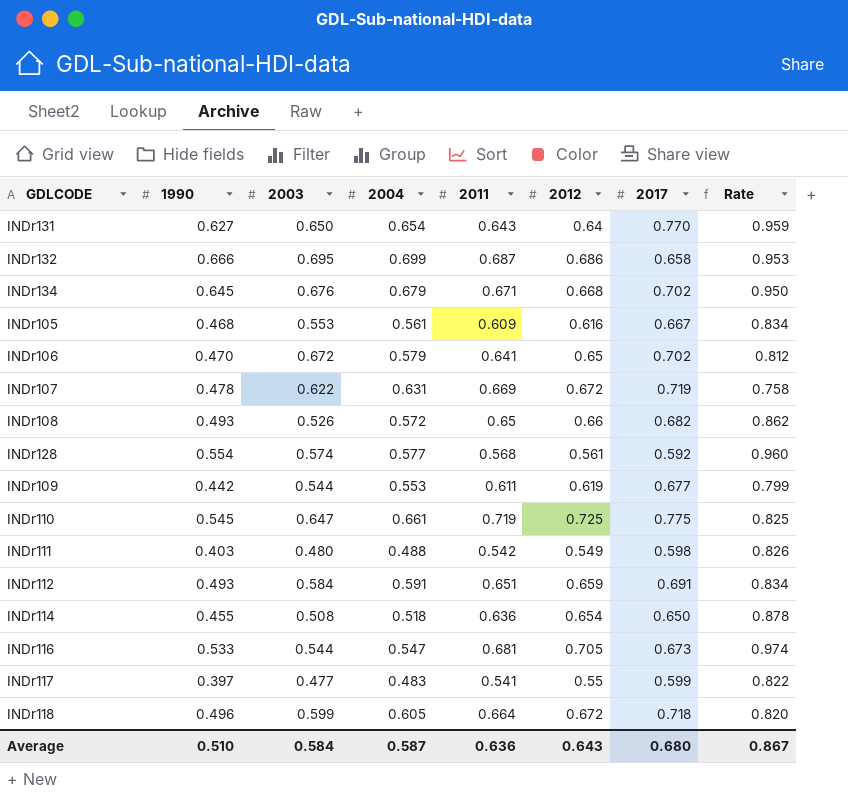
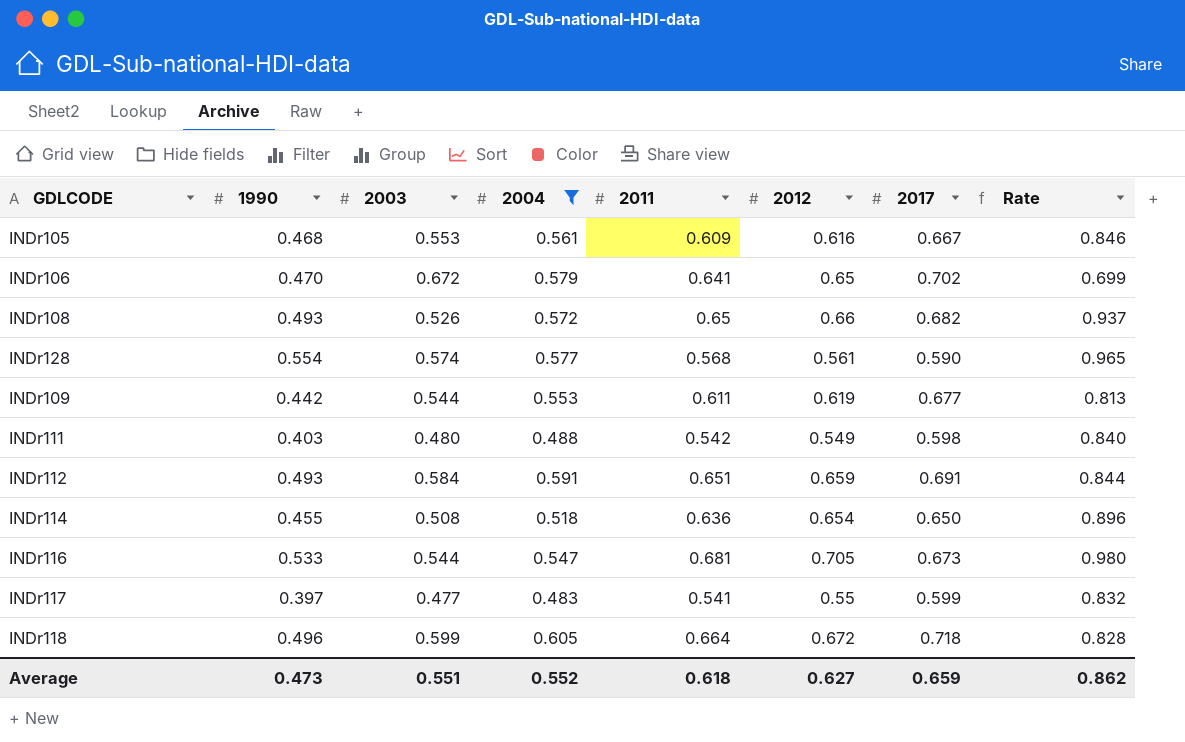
filter: none -> 2004 <= 0.605
column Rate | formula: [1990] / [2004] -> [1990] / [2003]
INDr128 | 2017: 0.592 -> 0.590
Average | 1990: 0.510 -> 0.473
Average | 2003: 0.584 -> 0.551
Average | 2004: 0.587 -> 0.552
Average | 2011: 0.636 -> 0.618
Average | 2012: 0.643 -> 0.627
Average | 2017: 0.680 -> 0.659
Average | Rate: 0.867 -> 0.862

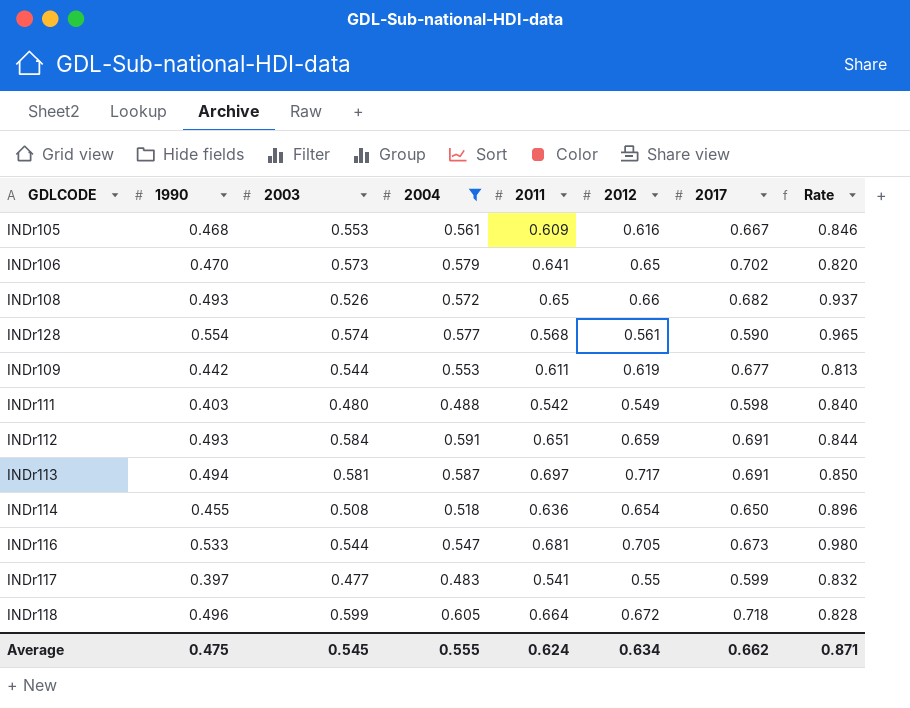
INDr106 | 2003: 0.672 -> 0.573
INDr106 | Rate: 0.699 -> 0.820
row INDr113: none -> 0.494 | 0.581 | 0.587 | 0.697 | 0.717 | 0.691 | 0.850
Average | 1990: 0.473 -> 0.475
Average | 2003: 0.551 -> 0.545
Average | 2004: 0.552 -> 0.555
Average | 2011: 0.618 -> 0.624
Average | 2012: 0.627 -> 0.634
Average | 2017: 0.659 -> 0.662
Average | Rate: 0.862 -> 0.871

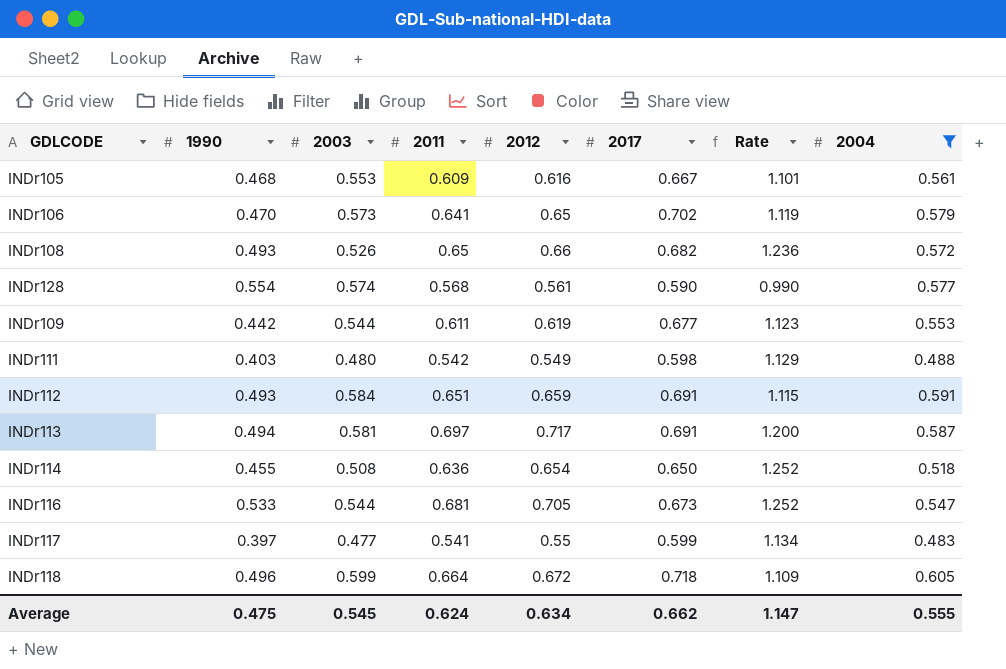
column Rate | formula: [1990] / [2003] -> [2011] / [2003]
column 2004 | position: 4 -> 8
Average | Rate: 0.871 -> 1.147

